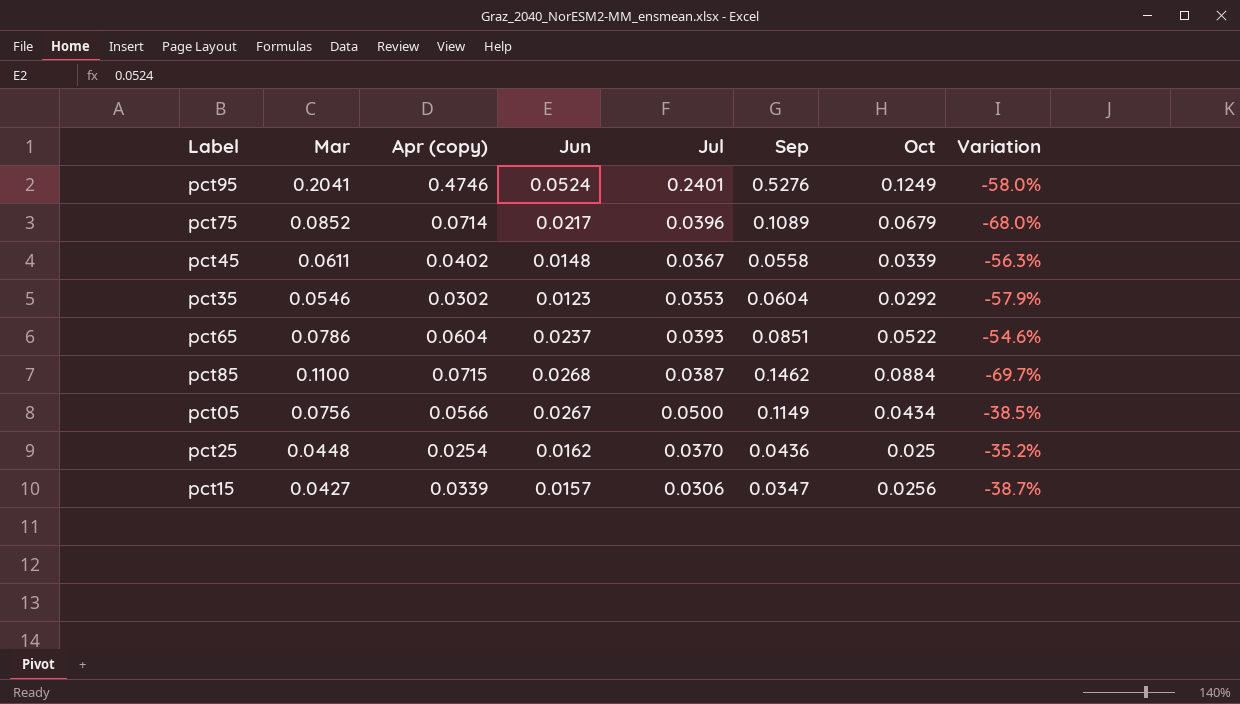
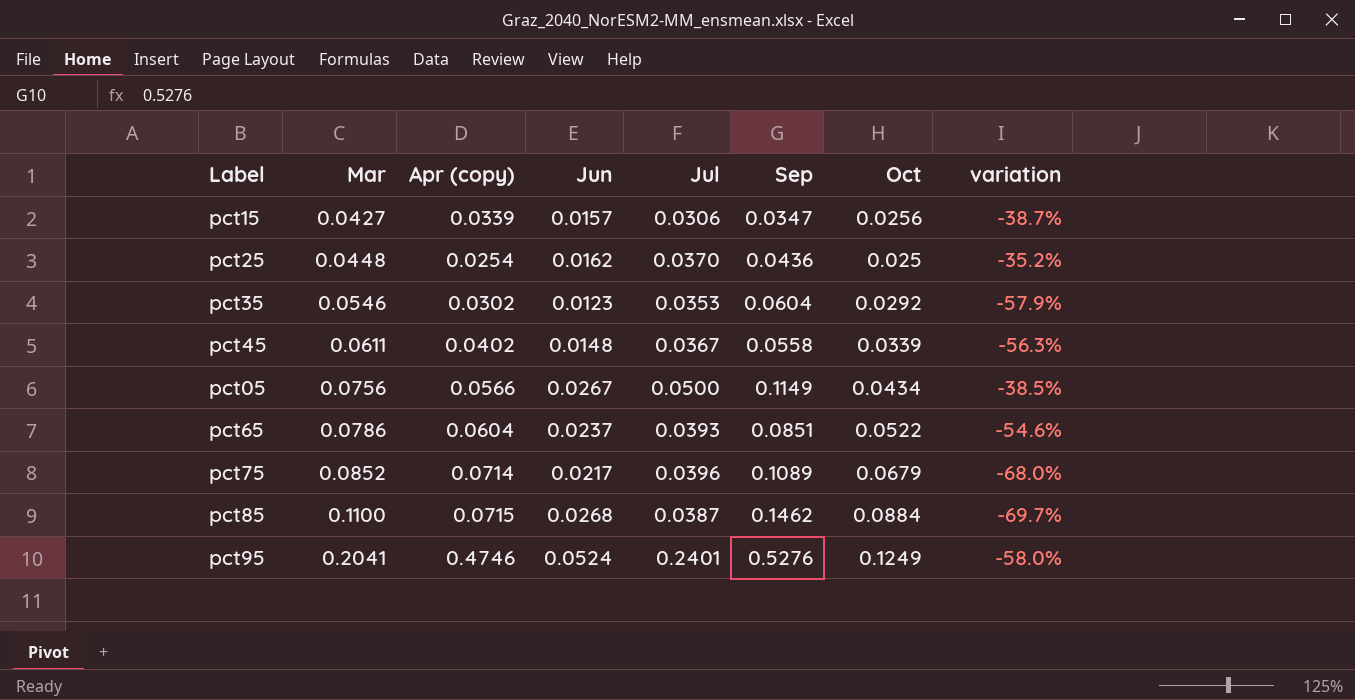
row order: none -> Mar ascending
column name: Variation -> variation

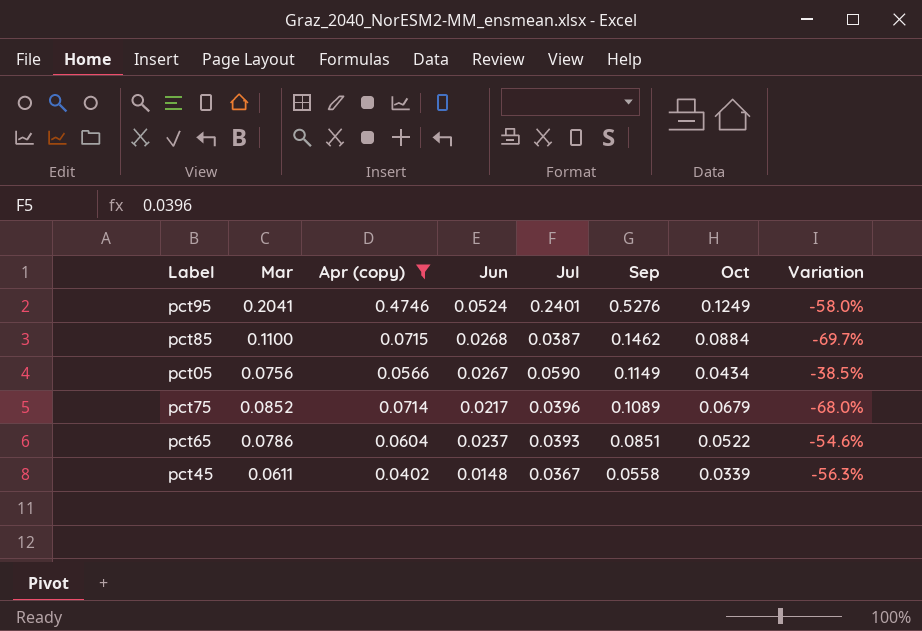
filter: none -> Apr (copy) >= 0.0402
row order: Mar ascending -> Sep descending
column name: variation -> Variation
pct05 | Jul: 0.0500 -> 0.0590

